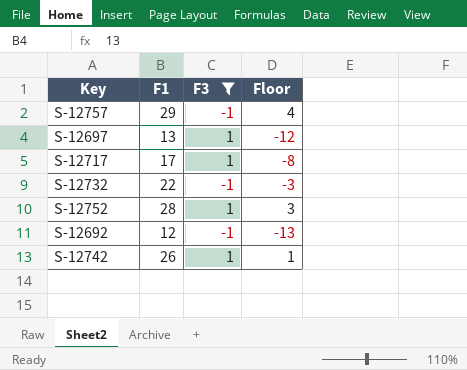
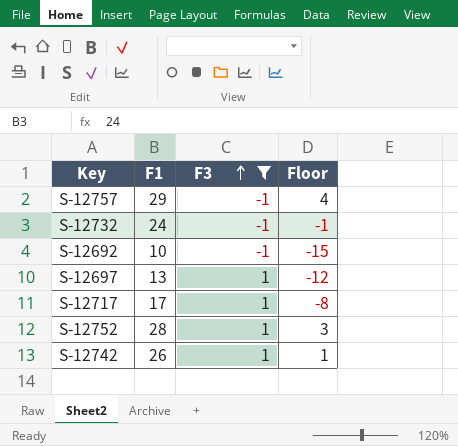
row order: none -> F3 ascending
S-12732 | F1: 22 -> 24
S-12732 | Floor: -3 -> -1
S-12692 | F1: 12 -> 10
S-12692 | Floor: -13 -> -15

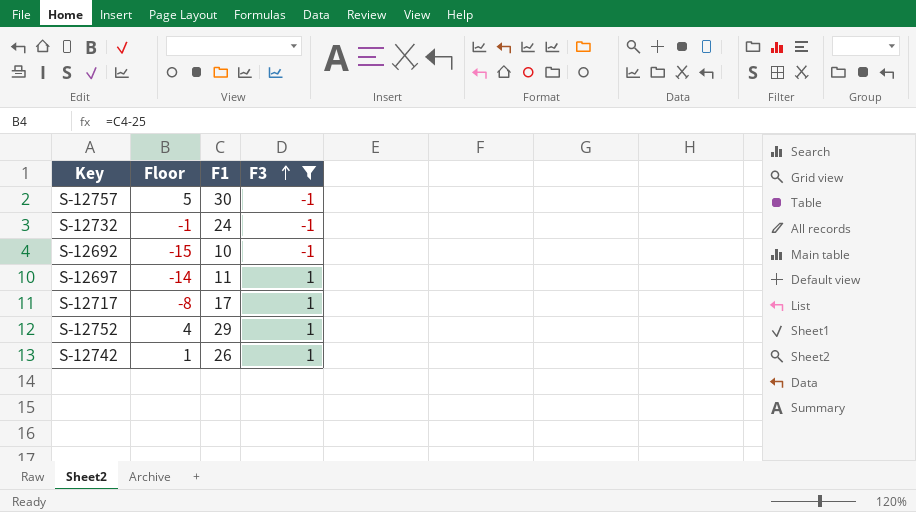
column Floor | position: 4 -> 2
S-12757 | Floor: 4 -> 5
S-12757 | F1: 29 -> 30
S-12697 | Floor: -12 -> -14
S-12697 | F1: 13 -> 11
S-12752 | Floor: 3 -> 4
S-12752 | F1: 28 -> 29

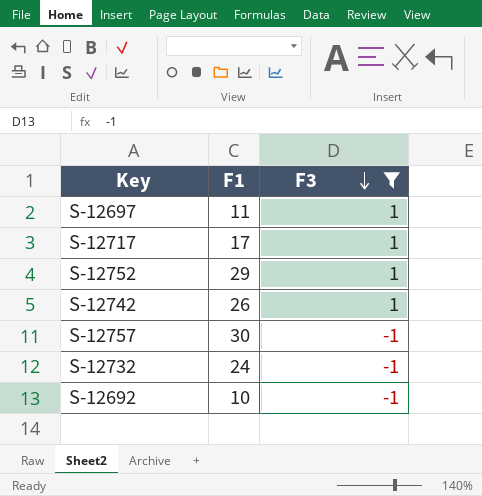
row order: F3 ascending -> F3 descending
column Floor | formula: [F1] - 25 -> none

